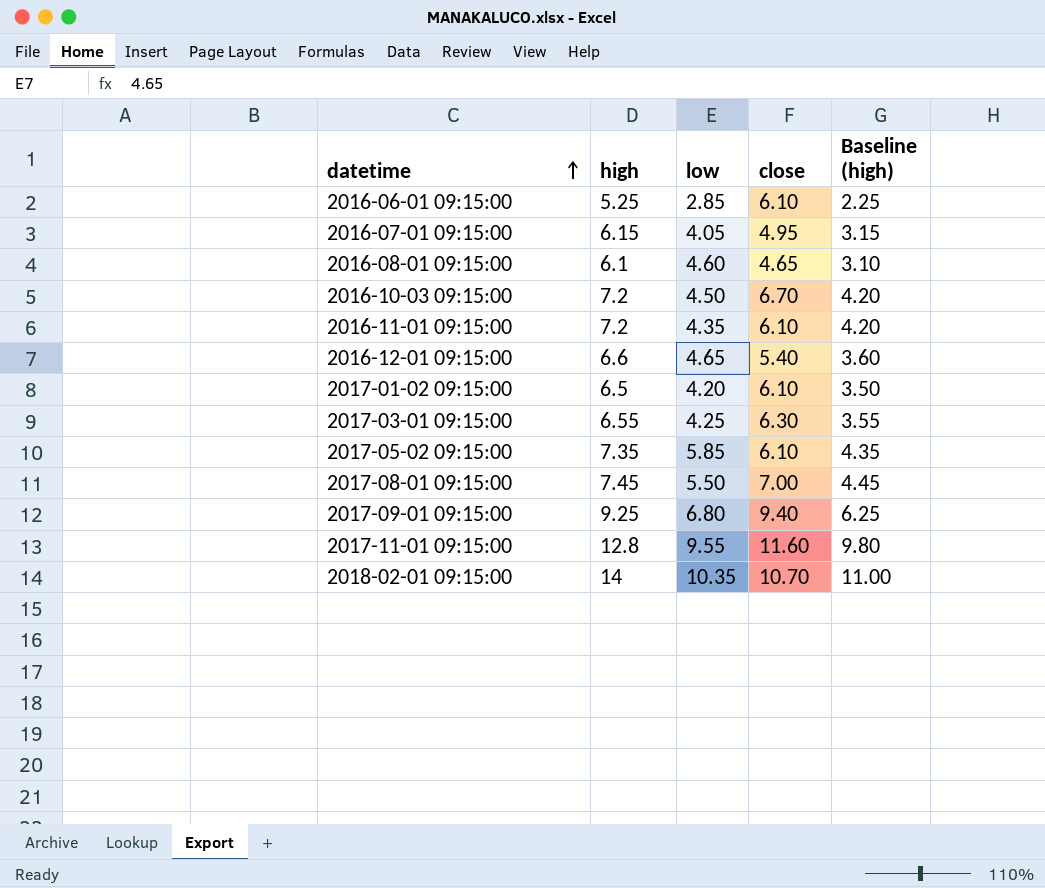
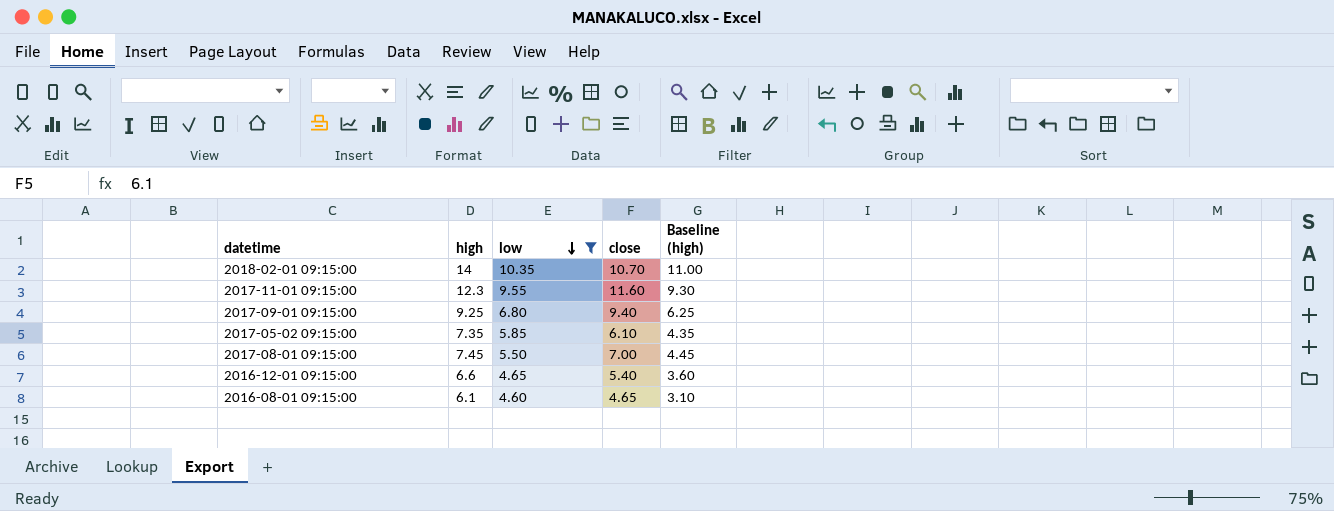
filter: none -> low >= 4.60
row order: datetime ascending -> low descending
2017-11-01 09:15:00 | high: 12.8 -> 12.3
2017-11-01 09:15:00 | Baseline (high): 9.80 -> 9.30

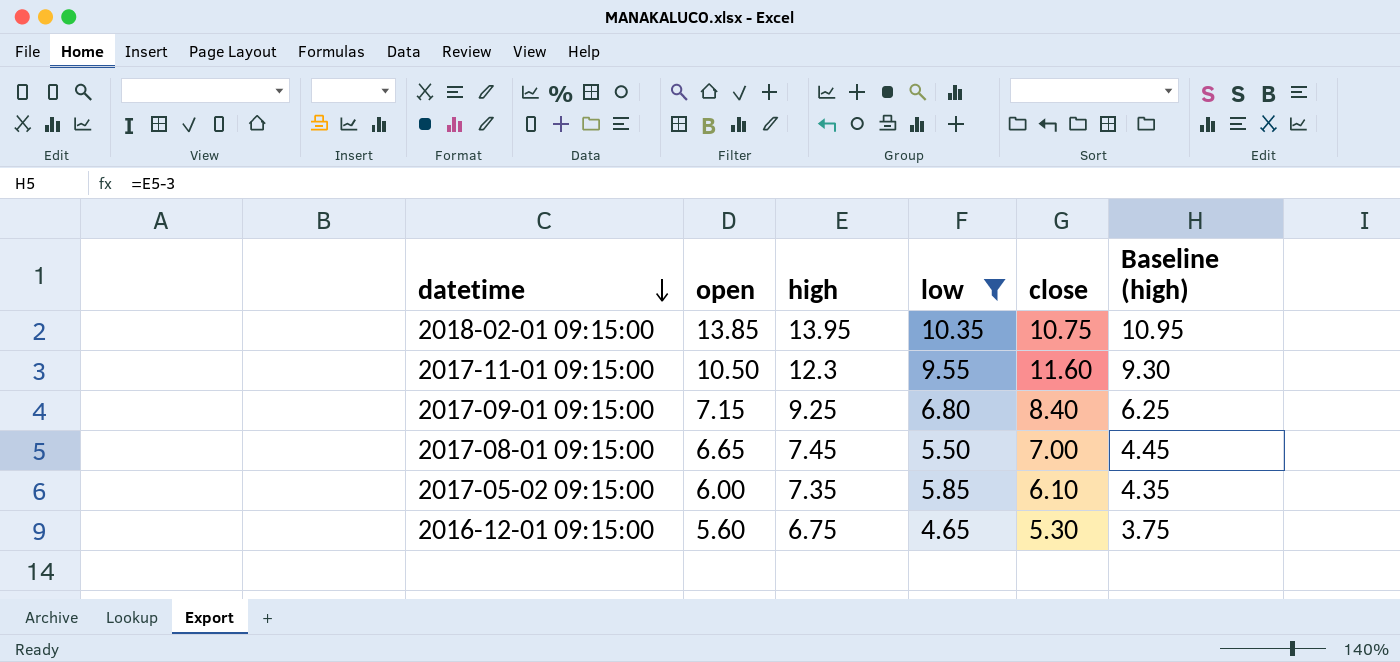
row order: low descending -> datetime descending
column open | position: none -> 2
row 2016-08-01 09:15:00: 6.1 | 4.60 | 4.65 | 3.10 -> none
2018-02-01 09:15:00 | high: 14 -> 13.95
2018-02-01 09:15:00 | close: 10.70 -> 10.75
2018-02-01 09:15:00 | Baseline (high): 11.00 -> 10.95
2017-09-01 09:15:00 | close: 9.40 -> 8.40
2016-12-01 09:15:00 | high: 6.6 -> 6.75
2016-12-01 09:15:00 | close: 5.40 -> 5.30
2016-12-01 09:15:00 | Baseline (high): 3.60 -> 3.75

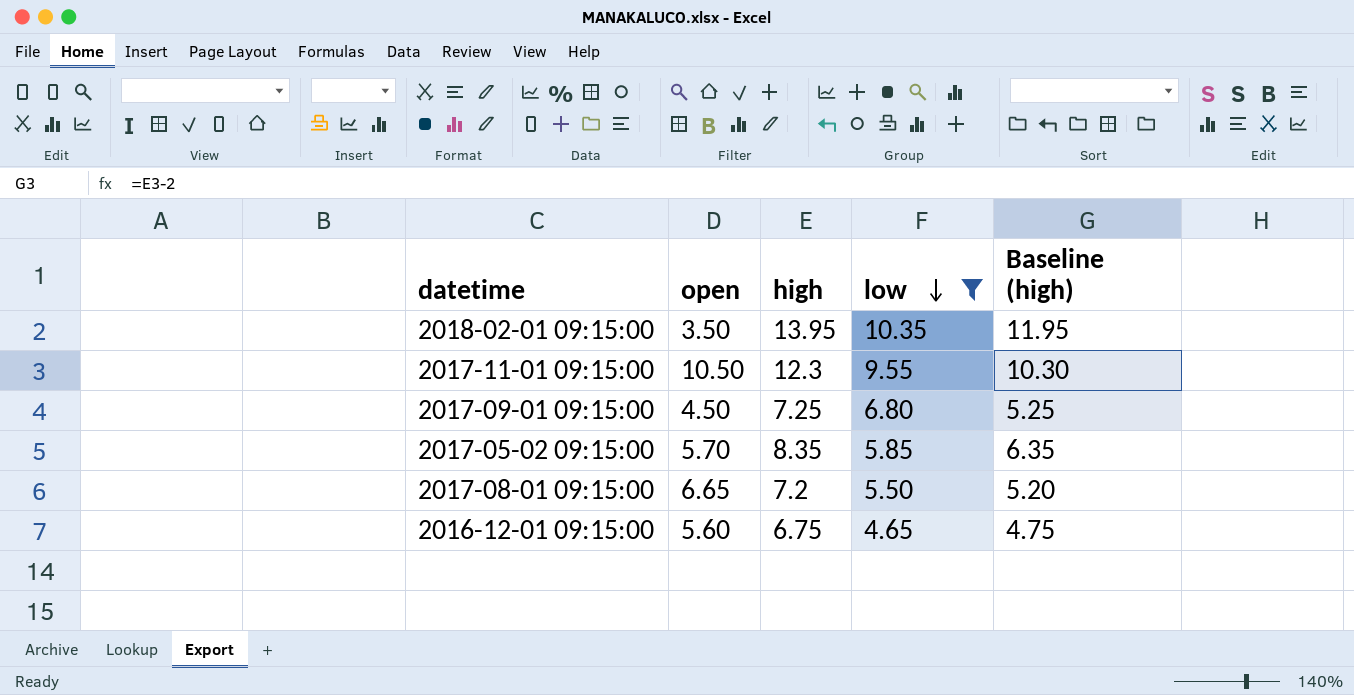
row order: datetime descending -> low descending
column close | position: 5 -> none
column Baseline (high) | formula: [high] - 3 -> [high] - 2
2018-02-01 09:15:00 | open: 13.85 -> 3.50
2017-09-01 09:15:00 | open: 7.15 -> 4.50
2017-09-01 09:15:00 | high: 9.25 -> 7.25
2017-05-02 09:15:00 | open: 6.00 -> 5.70
2017-05-02 09:15:00 | high: 7.35 -> 8.35
2017-08-01 09:15:00 | high: 7.45 -> 7.2

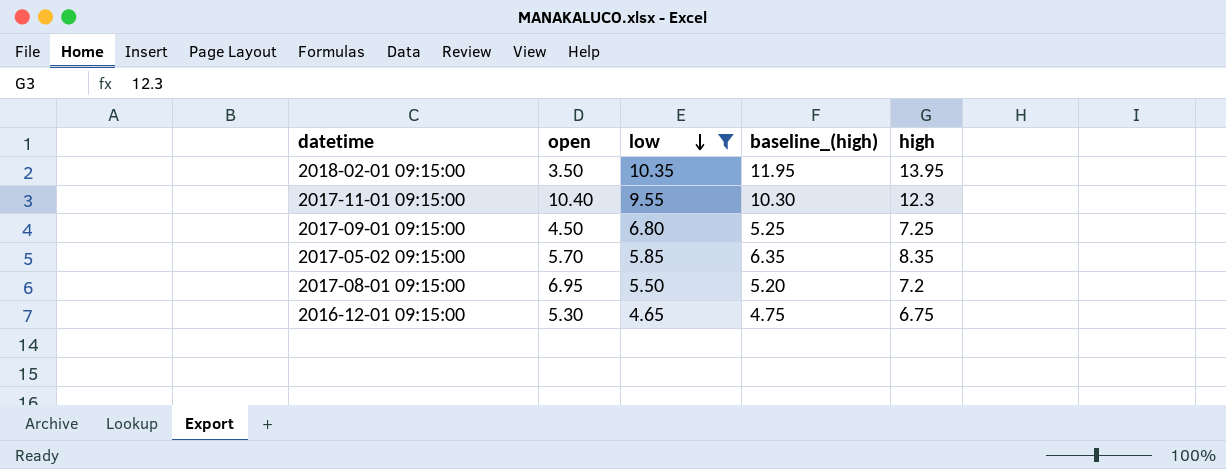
column name: Baseline (high) -> baseline_(high)
column high | position: 3 -> 5
2017-11-01 09:15:00 | open: 10.50 -> 10.40
2017-08-01 09:15:00 | open: 6.65 -> 6.95
2016-12-01 09:15:00 | open: 5.60 -> 5.30

